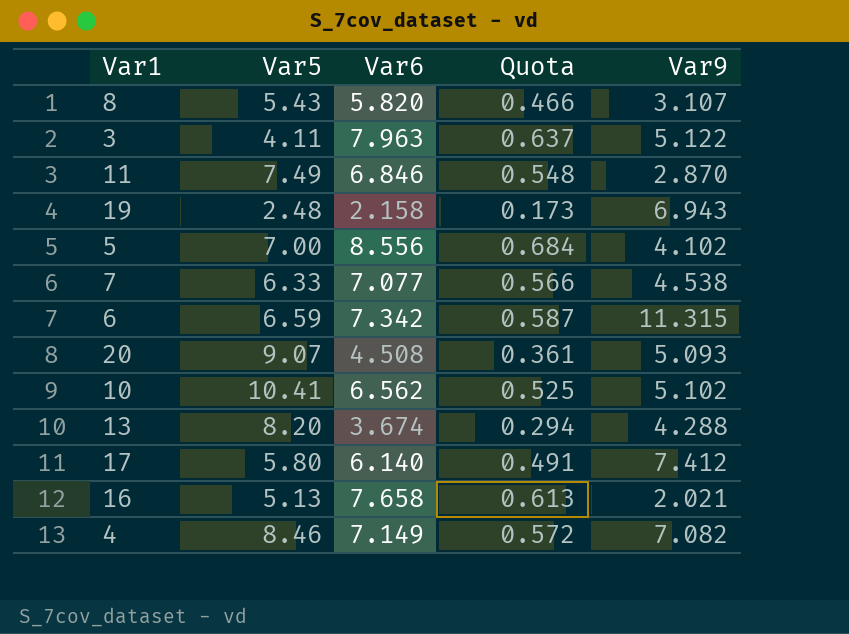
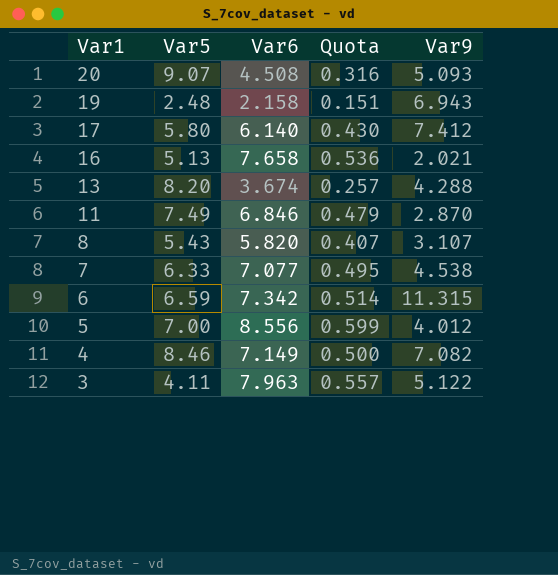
row order: none -> Var1 descending
column Quota | formula: [Var6] * 0.08 -> [Var6] * 0.07
row 10: 10.41 | 6.562 | 0.525 | 5.102 -> none
5 | Var9: 4.102 -> 4.012

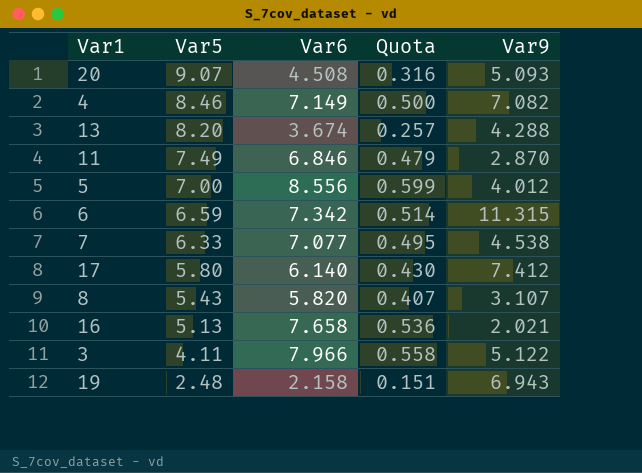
row order: Var1 descending -> Var5 descending
3 | Var6: 7.963 -> 7.966
3 | Quota: 0.557 -> 0.558

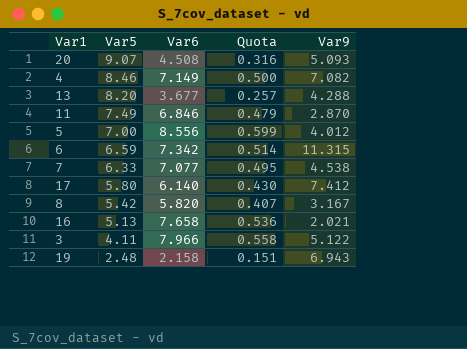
13 | Var6: 3.674 -> 3.677
8 | Var5: 5.43 -> 5.42
8 | Var9: 3.107 -> 3.167

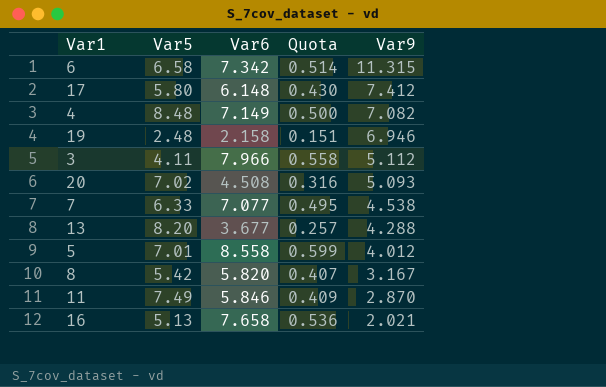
row order: Var5 descending -> Var9 descending
6 | Var5: 6.59 -> 6.58
17 | Var6: 6.140 -> 6.148
4 | Var5: 8.46 -> 8.48
19 | Var9: 6.943 -> 6.946
3 | Var9: 5.122 -> 5.112
20 | Var5: 9.07 -> 7.02
5 | Var5: 7.00 -> 7.01
5 | Var6: 8.556 -> 8.558
11 | Var6: 6.846 -> 5.846
11 | Quota: 0.479 -> 0.409

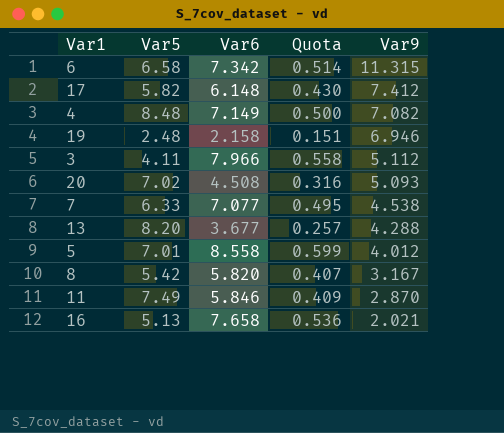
17 | Var5: 5.80 -> 5.82

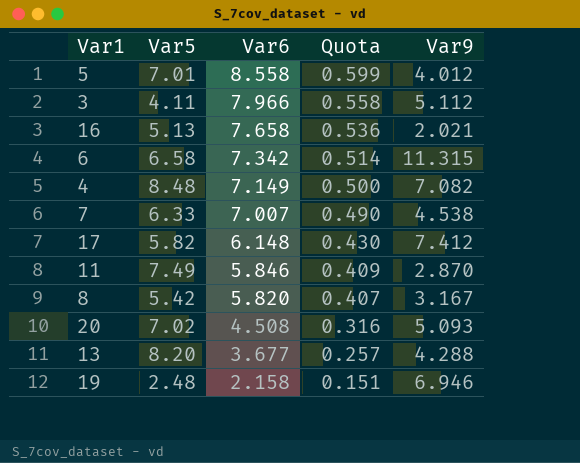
row order: Var9 descending -> Var6 descending
7 | Var6: 7.077 -> 7.007
7 | Quota: 0.495 -> 0.490

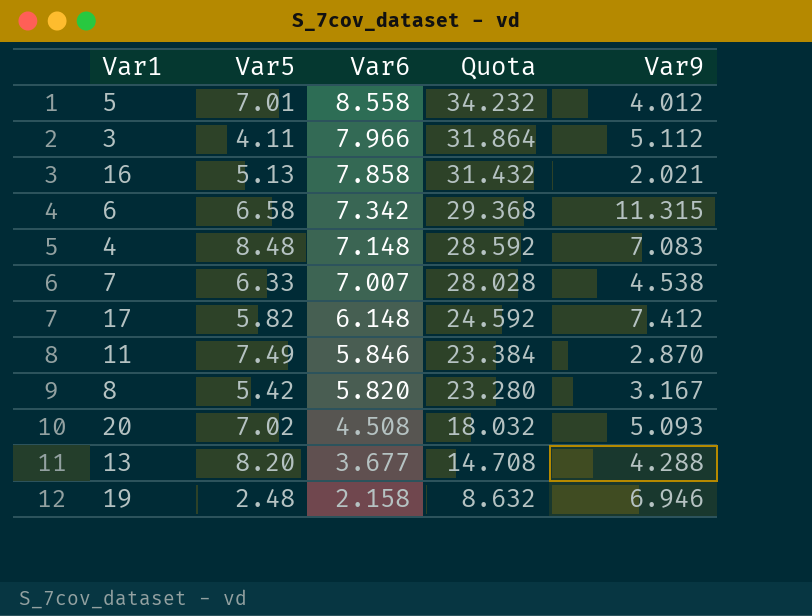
column Quota | formula: [Var6] * 0.07 -> [Var6] * 4
16 | Var6: 7.658 -> 7.858
4 | Var6: 7.149 -> 7.148
4 | Var9: 7.082 -> 7.083

